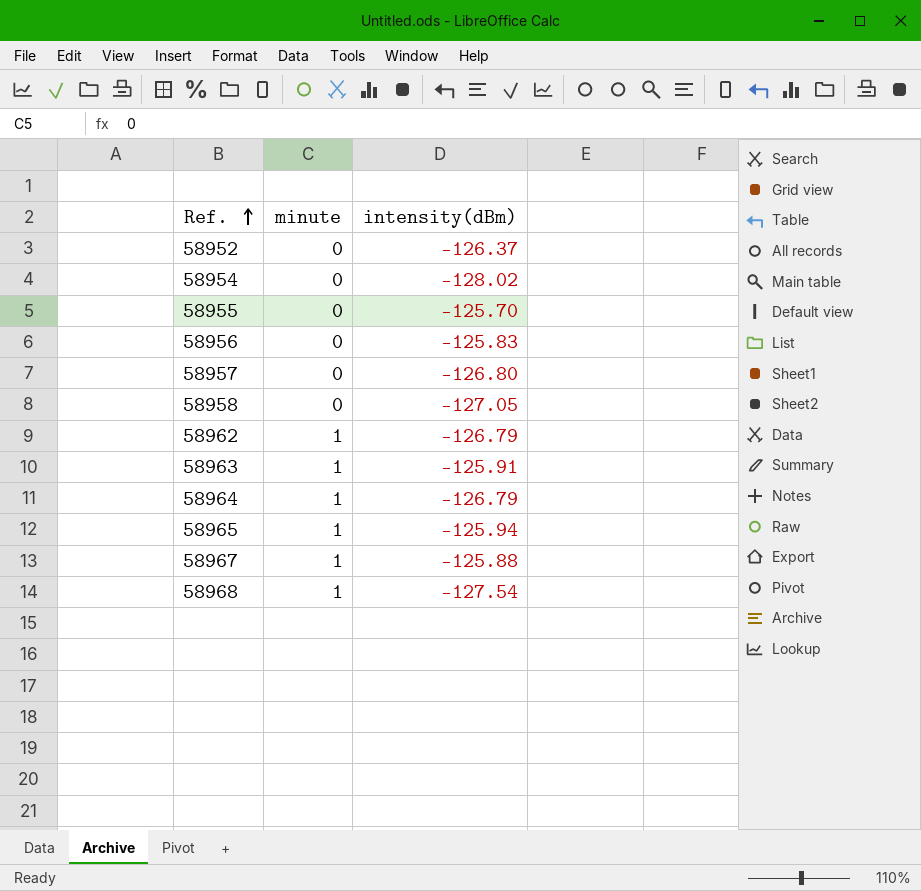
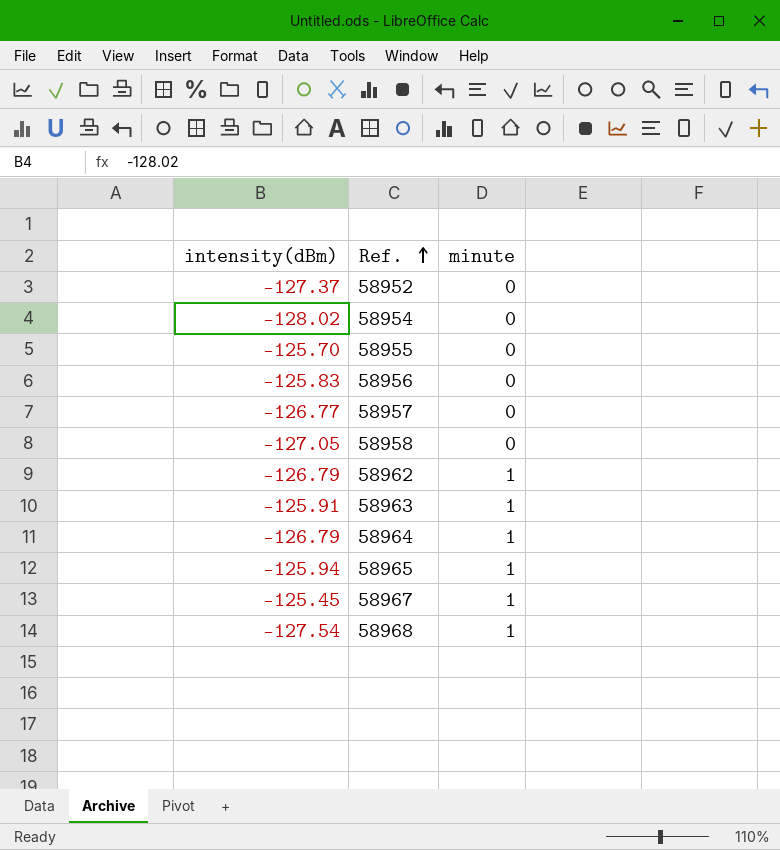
column intensity(dBm) | position: 3 -> 1
58952 | intensity(dBm): -126.37 -> -127.37
58957 | intensity(dBm): -126.80 -> -126.77
58967 | intensity(dBm): -125.88 -> -125.45

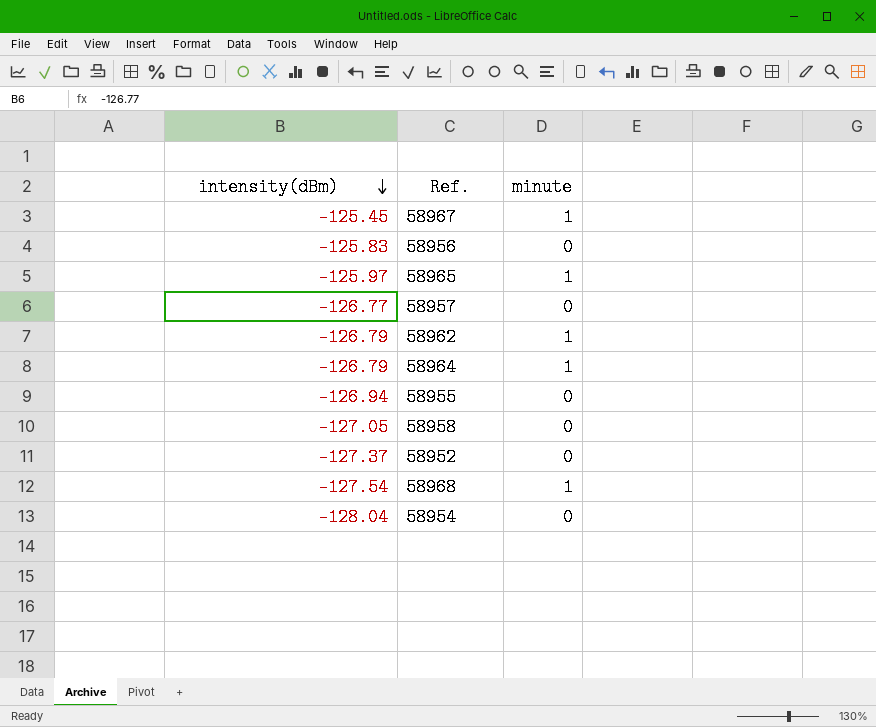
row order: Ref. ascending -> intensity(dBm) descending
row 58963: -125.91 | 1 -> none
58965 | intensity(dBm): -125.94 -> -125.97
58955 | intensity(dBm): -125.70 -> -126.94
58954 | intensity(dBm): -128.02 -> -128.04

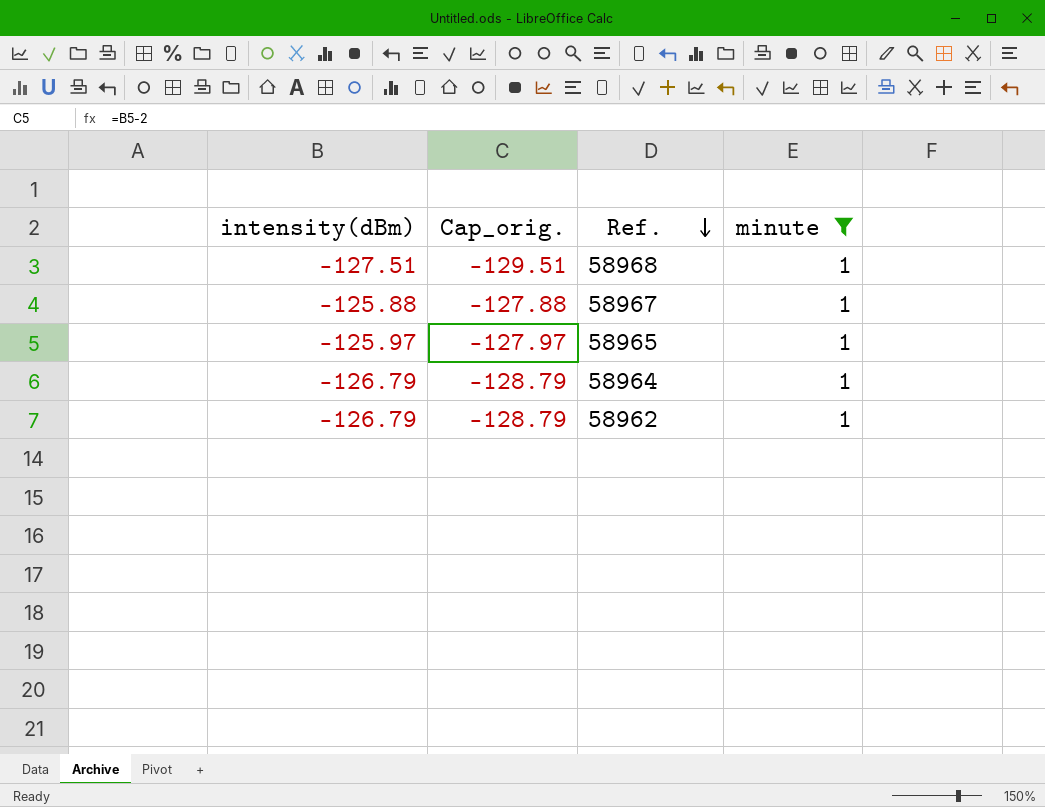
filter: none -> minute = 1
row order: intensity(dBm) descending -> Ref. descending
column Cap_orig. | formula: none -> [intensity(dBm)] - 2
58968 | intensity(dBm): -127.54 -> -127.51
58967 | intensity(dBm): -125.45 -> -125.88

